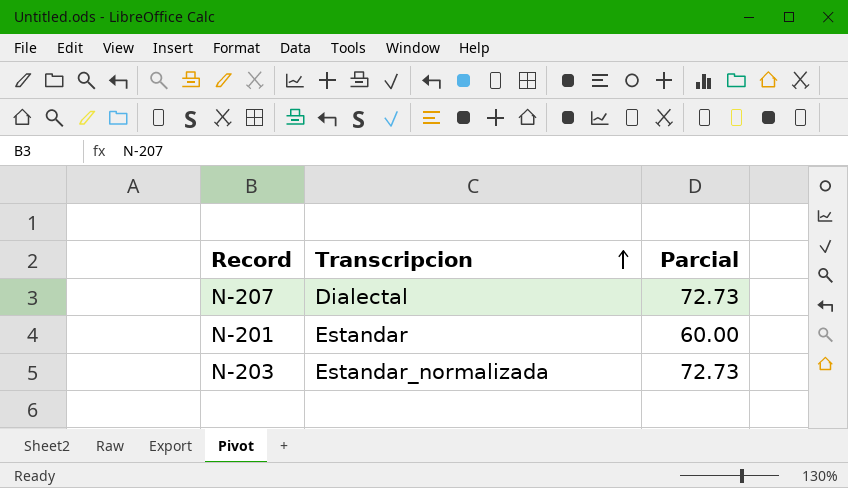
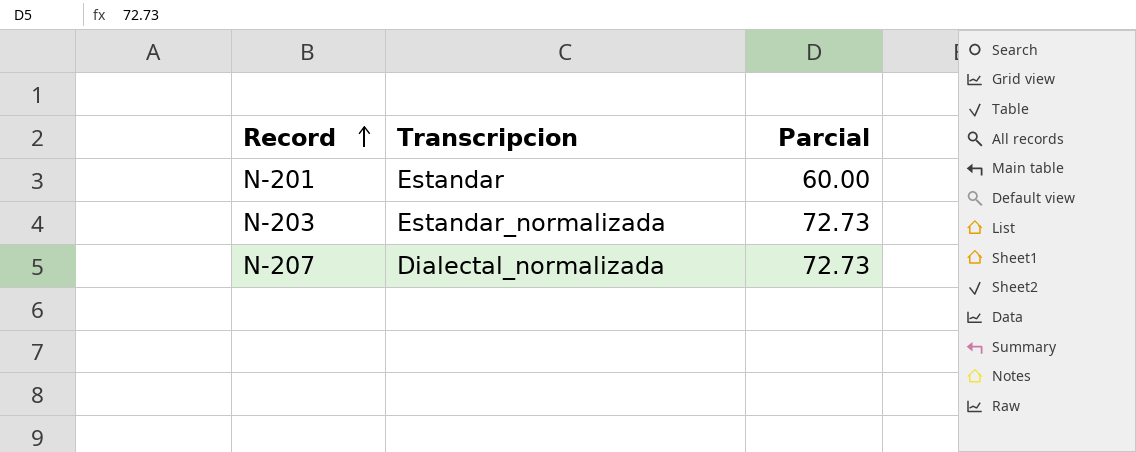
row order: Transcripcion ascending -> Record ascending
N-207 | Transcripcion: Dialectal -> Dialectal_normalizada

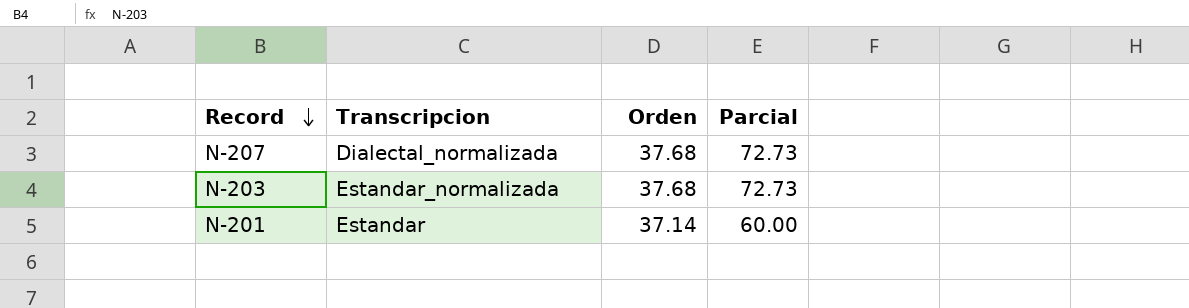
row order: Record ascending -> Record descending
column Orden | position: none -> 3

